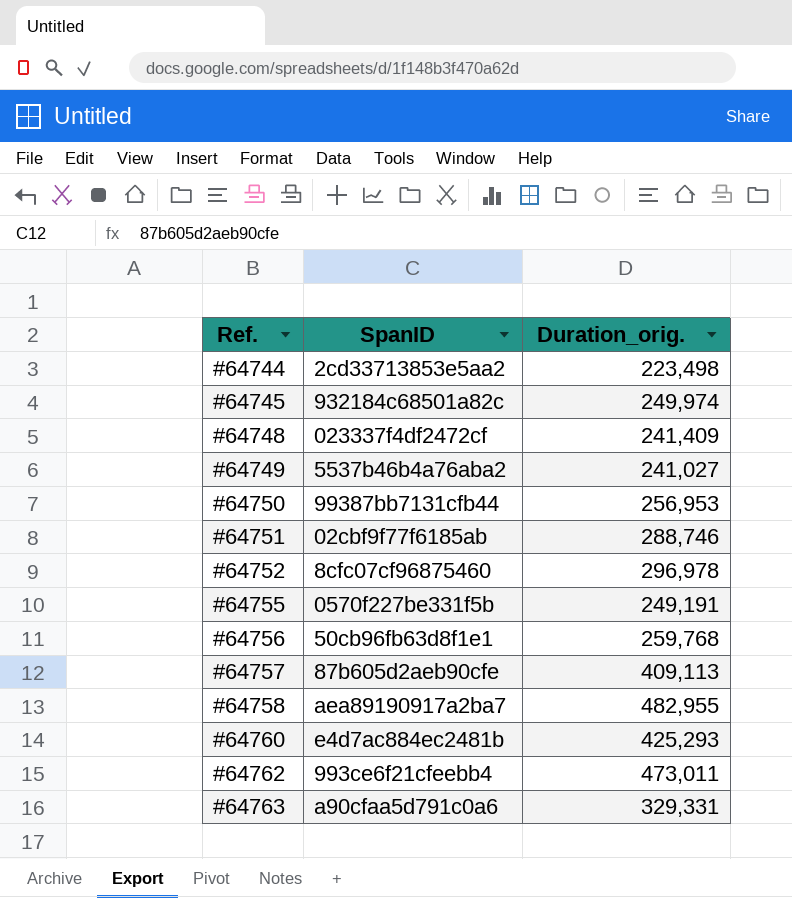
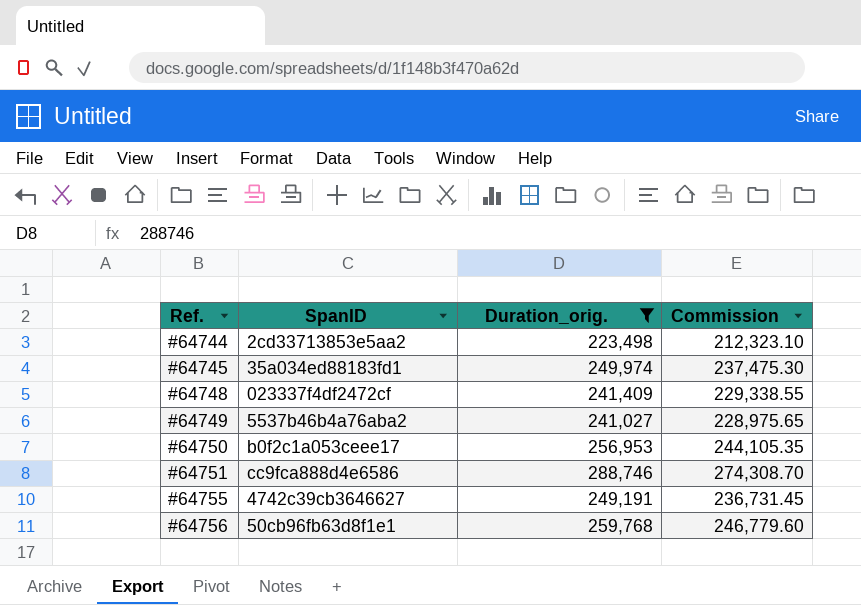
filter: none -> Duration_orig. <= 288,746
column Commission | formula: none -> [Duration_orig.] * 0.95
#64745 | SpanID: 932184c68501a82c -> 35a034ed88183fd1
#64750 | SpanID: 99387bb7131cfb44 -> b0f2c1a053ceee17
#64751 | SpanID: 02cbf9f77f6185ab -> cc9fca888d4e6586
#64755 | SpanID: 0570f227be331f5b -> 4742c39cb3646627

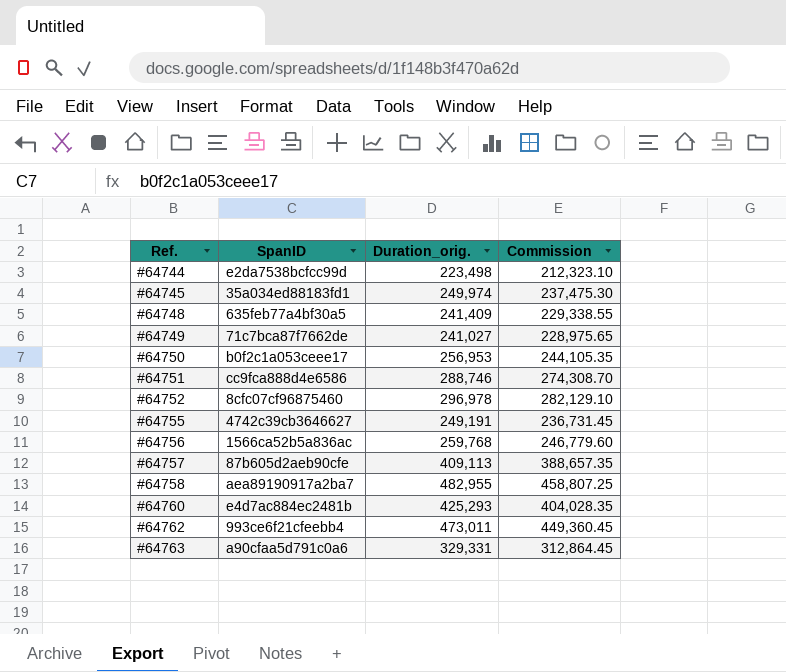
filter: Duration_orig. <= 288,746 -> none
#64744 | SpanID: 2cd33713853e5aa2 -> e2da7538bcfcc99d
#64748 | SpanID: 023337f4df2472cf -> 635feb77a4bf30a5
#64749 | SpanID: 5537b46b4a76aba2 -> 71c7bca87f7662de
#64756 | SpanID: 50cb96fb63d8f1e1 -> 1566ca52b5a836ac

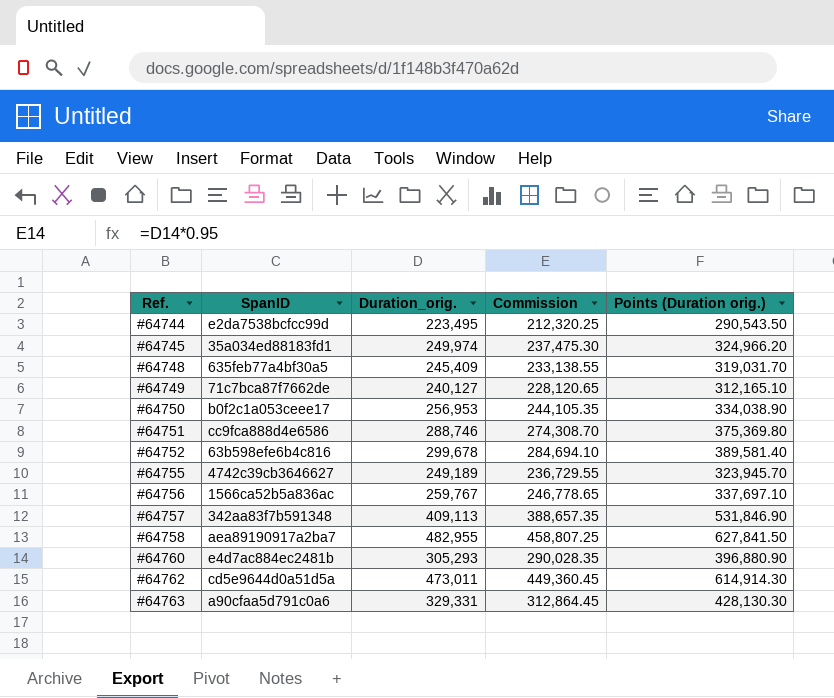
column Points (Duration orig.) | formula: none -> [Duration_orig.] * 1.3
#64744 | Duration_orig.: 223,498 -> 223,495
#64744 | Commission: 212,323.10 -> 212,320.25
#64748 | Duration_orig.: 241,409 -> 245,409
#64748 | Commission: 229,338.55 -> 233,138.55
#64749 | Duration_orig.: 241,027 -> 240,127
#64749 | Commission: 228,975.65 -> 228,120.65
#64752 | SpanID: 8cfc07cf96875460 -> 63b598efe6b4c816
#64752 | Duration_orig.: 296,978 -> 299,678
#64752 | Commission: 282,129.10 -> 284,694.10
#64755 | Duration_orig.: 249,191 -> 249,189
#64755 | Commission: 236,731.45 -> 236,729.55
#64756 | Duration_orig.: 259,768 -> 259,767
#64756 | Commission: 246,779.60 -> 246,778.65
#64757 | SpanID: 87b605d2aeb90cfe -> 342aa83f7b591348
#64760 | Duration_orig.: 425,293 -> 305,293
#64760 | Commission: 404,028.35 -> 290,028.35
#64762 | SpanID: 993ce6f21cfeebb4 -> cd5e9644d0a51d5a

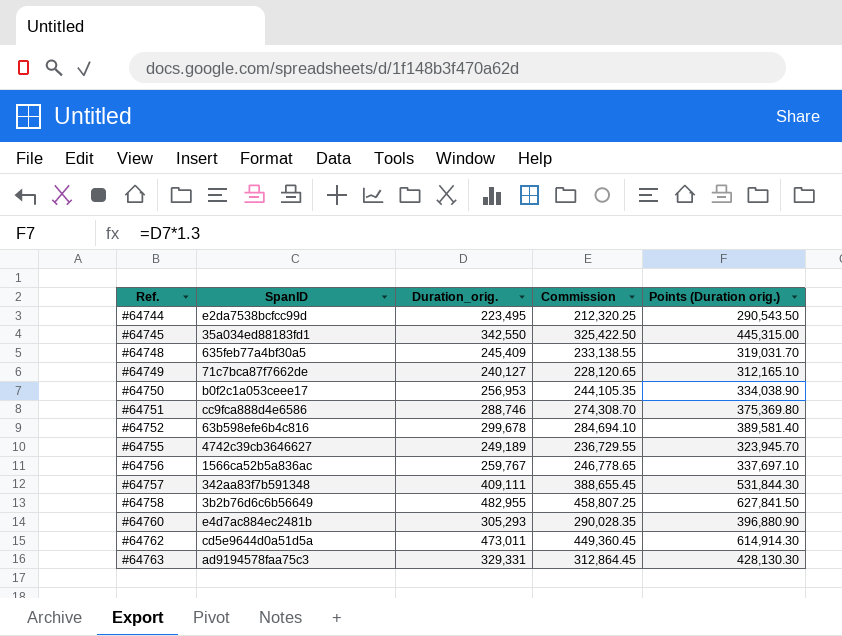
#64745 | Duration_orig.: 249,974 -> 342,550
#64745 | Commission: 237,475.30 -> 325,422.50
#64745 | Points (Duration orig.): 324,966.20 -> 445,315.00
#64757 | Duration_orig.: 409,113 -> 409,111
#64757 | Commission: 388,657.35 -> 388,655.45
#64757 | Points (Duration orig.): 531,846.90 -> 531,844.30
#64758 | SpanID: aea89190917a2ba7 -> 3b2b76d6c6b56649
#64763 | SpanID: a90cfaa5d791c0a6 -> ad9194578faa75c3

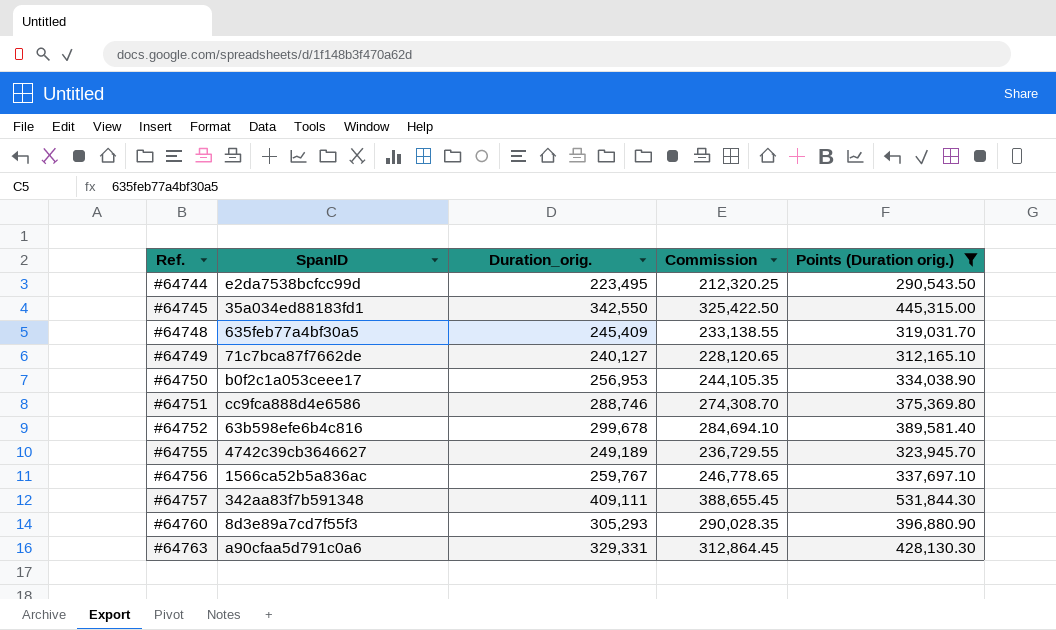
filter: none -> Points (Duration orig.) <= 531,844.30
#64760 | SpanID: e4d7ac884ec2481b -> 8d3e89a7cd7f55f3
#64763 | SpanID: ad9194578faa75c3 -> a90cfaa5d791c0a6

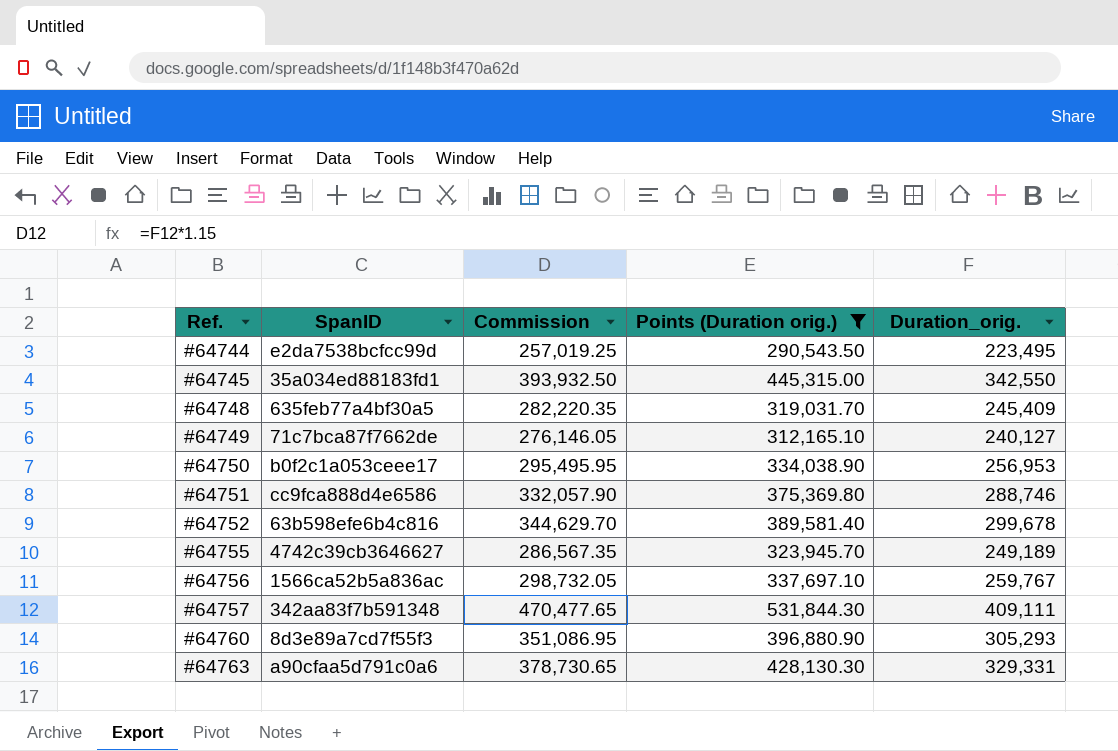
column Commission | formula: [Duration_orig.] * 0.95 -> [Duration_orig.] * 1.15
column Duration_orig. | position: 3 -> 5

